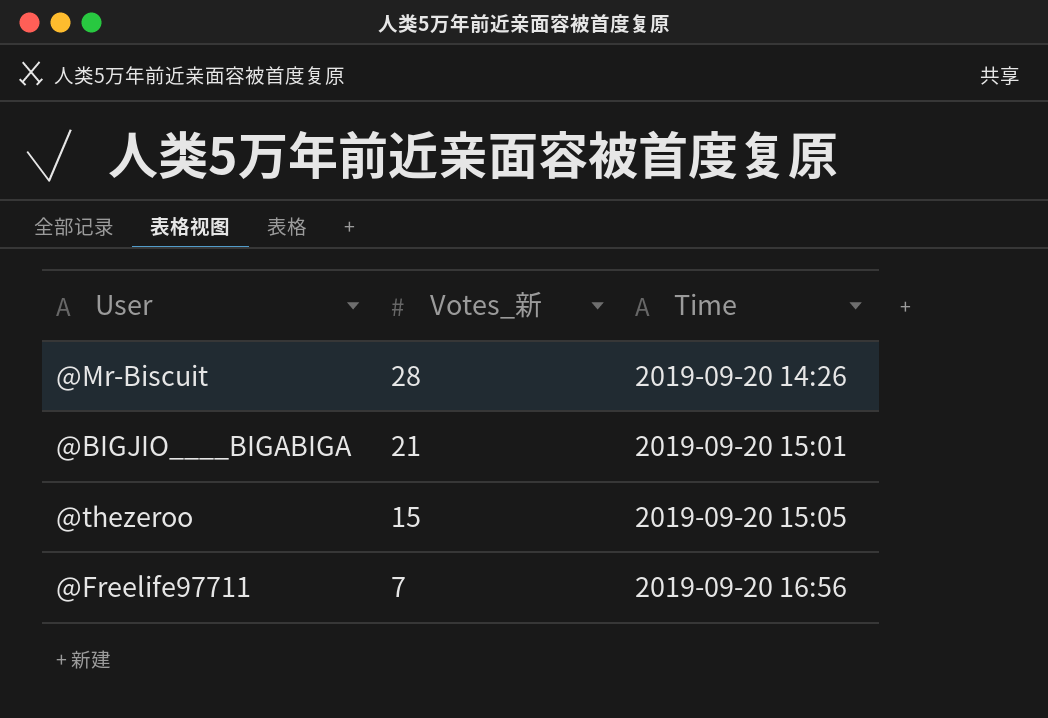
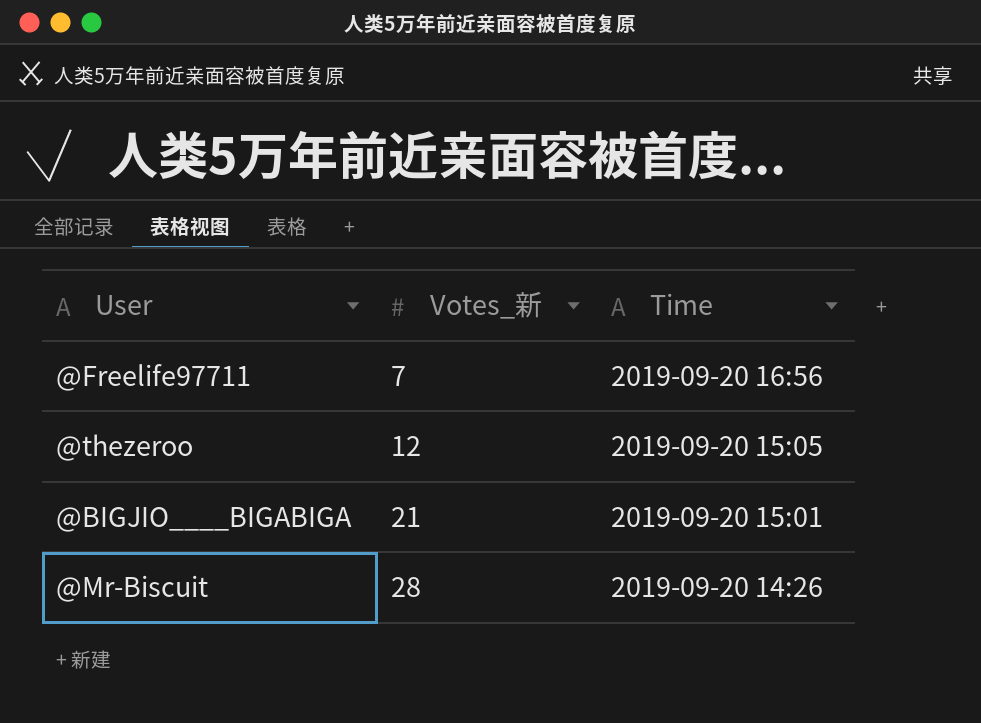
row order: Votes_新 descending -> Votes_新 ascending
@thezeroo | Votes_新: 15 -> 12

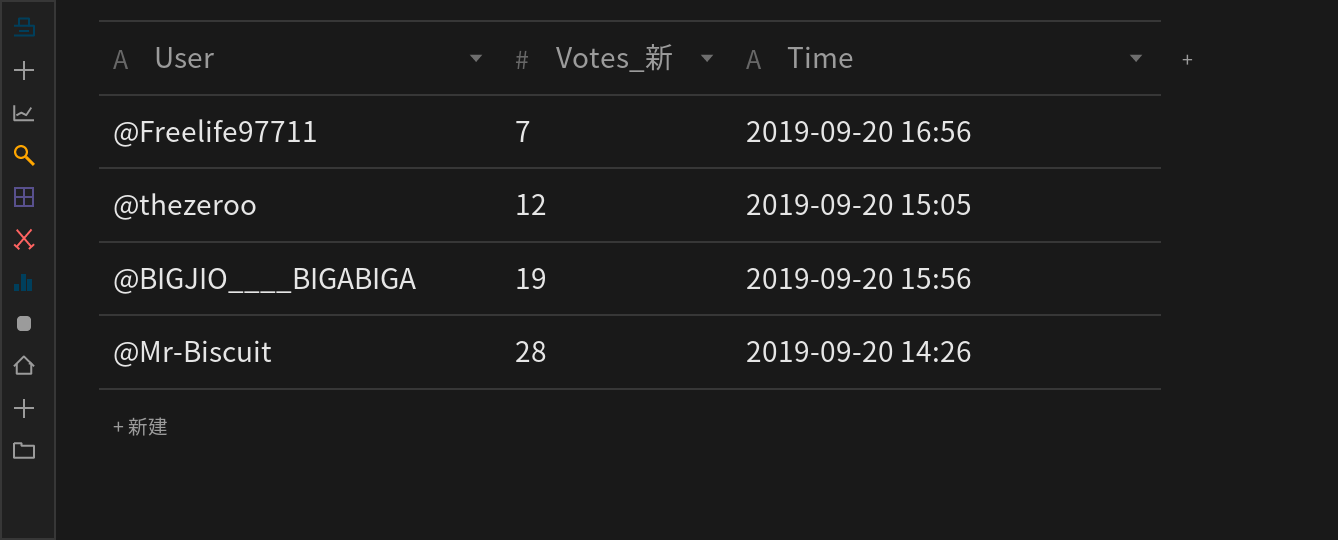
@BIGJIO____BIGABIGA | Votes_新: 21 -> 19
@BIGJIO____BIGABIGA | Time: 2019-09-20 15:01 -> 2019-09-20 15:56

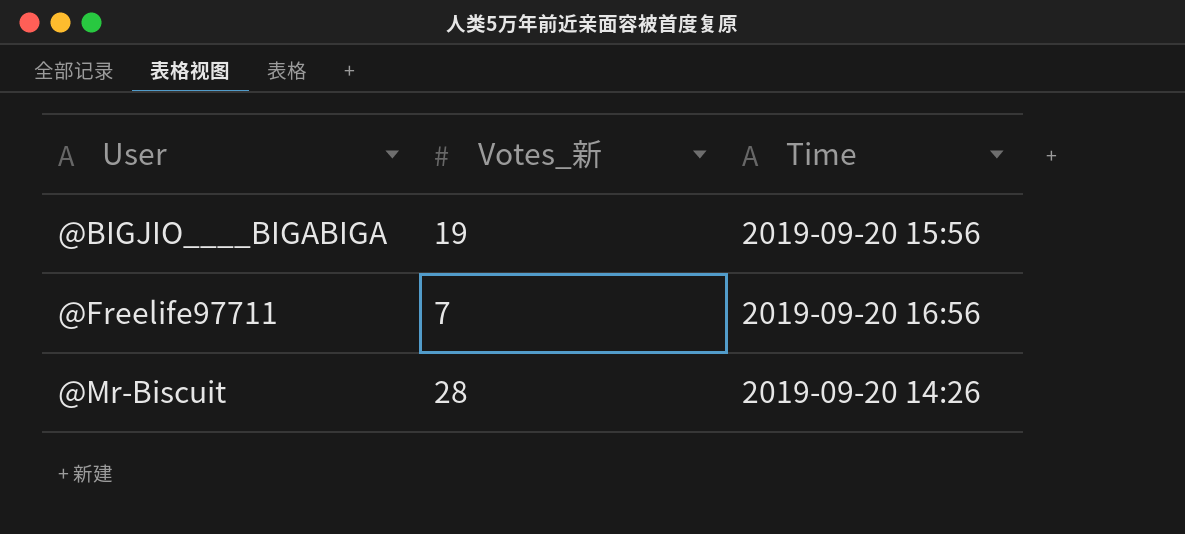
row order: Votes_新 ascending -> User ascending
row @thezeroo: 12 | 2019-09-20 15:05 -> none

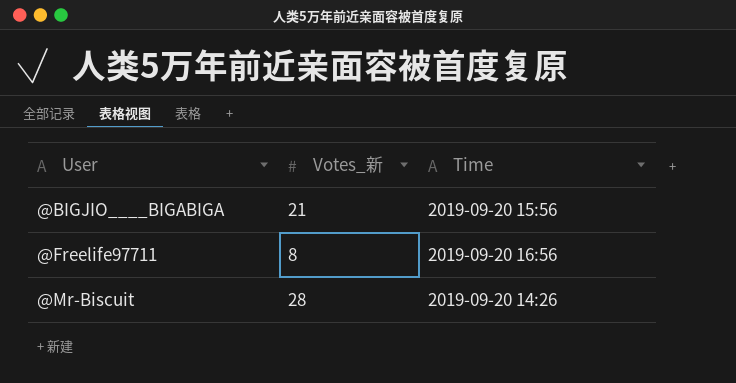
@BIGJIO____BIGABIGA | Votes_新: 19 -> 21
@Freelife97711 | Votes_新: 7 -> 8

